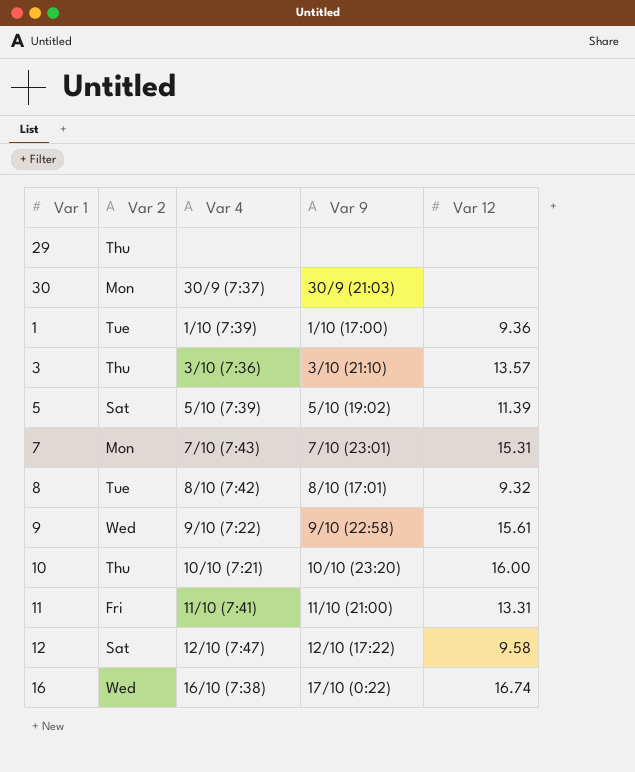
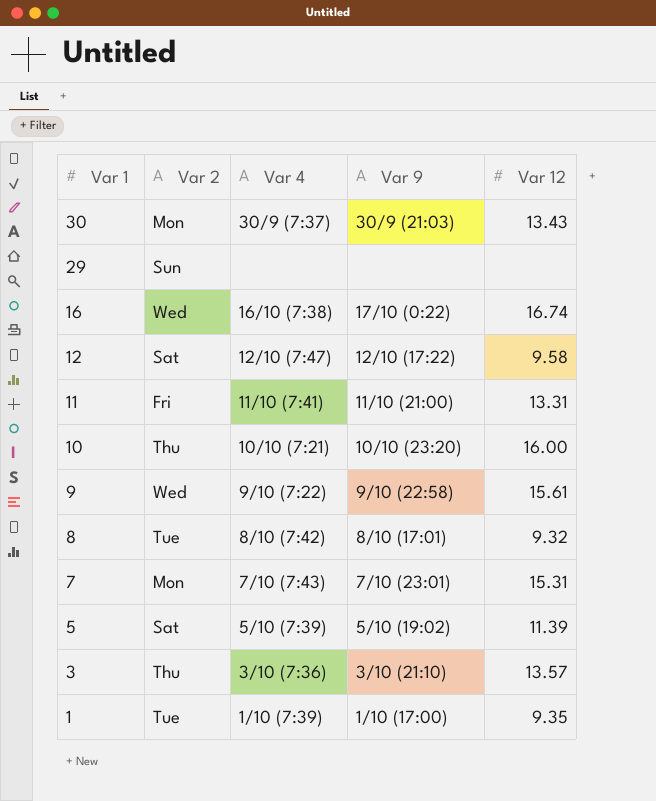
row order: none -> Var 1 descending
30 | Var 12: none -> 13.43
29 | Var 2: Thu -> Sun
1 | Var 12: 9.36 -> 9.35

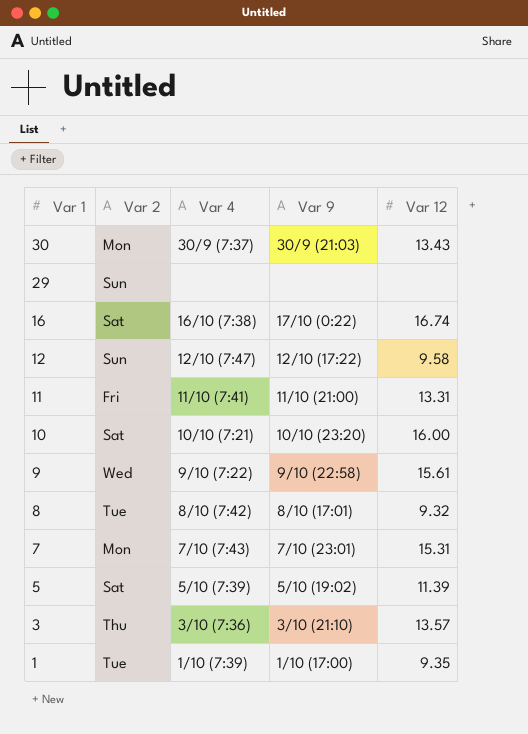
16 | Var 2: Wed -> Sat
12 | Var 2: Sat -> Sun
10 | Var 2: Thu -> Sat

